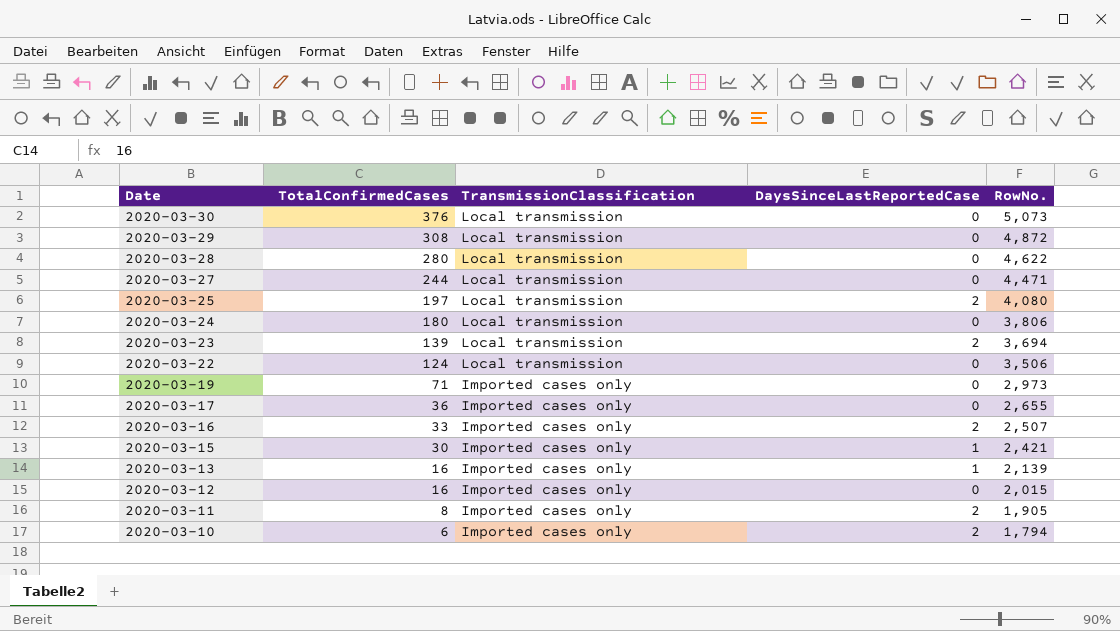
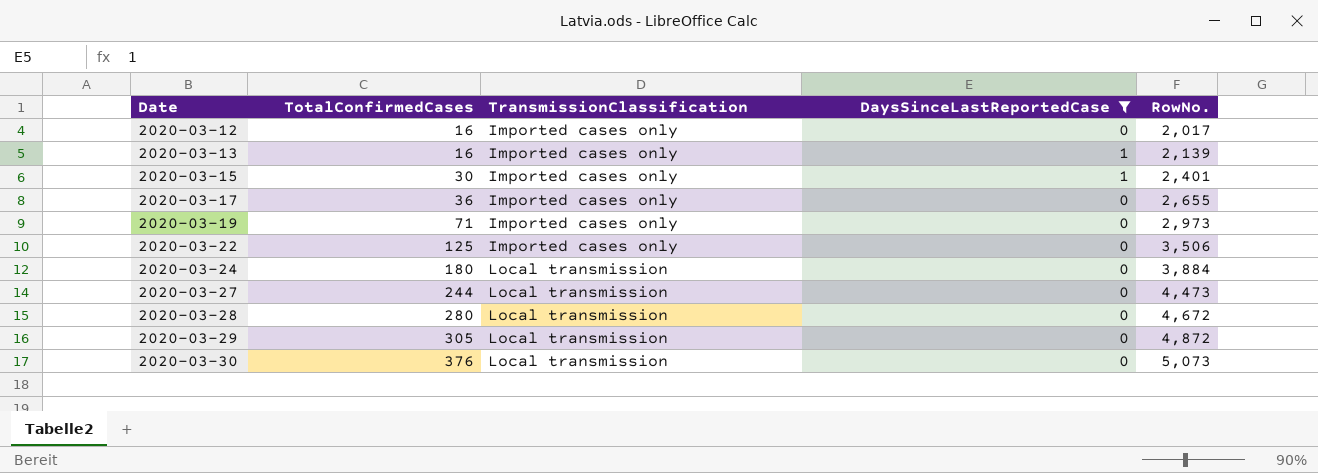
filter: none -> DaysSinceLastReportedCase != 2
row order: Date descending -> Date ascending
2020-03-12 | RowNo.: 2,015 -> 2,017
2020-03-15 | RowNo.: 2,421 -> 2,401
2020-03-22 | TotalConfirmedCases: 124 -> 125
2020-03-22 | TransmissionClassification: Local transmission -> Imported cases only
2020-03-24 | RowNo.: 3,806 -> 3,884
2020-03-27 | RowNo.: 4,471 -> 4,473
2020-03-28 | RowNo.: 4,622 -> 4,672
2020-03-29 | TotalConfirmedCases: 308 -> 305

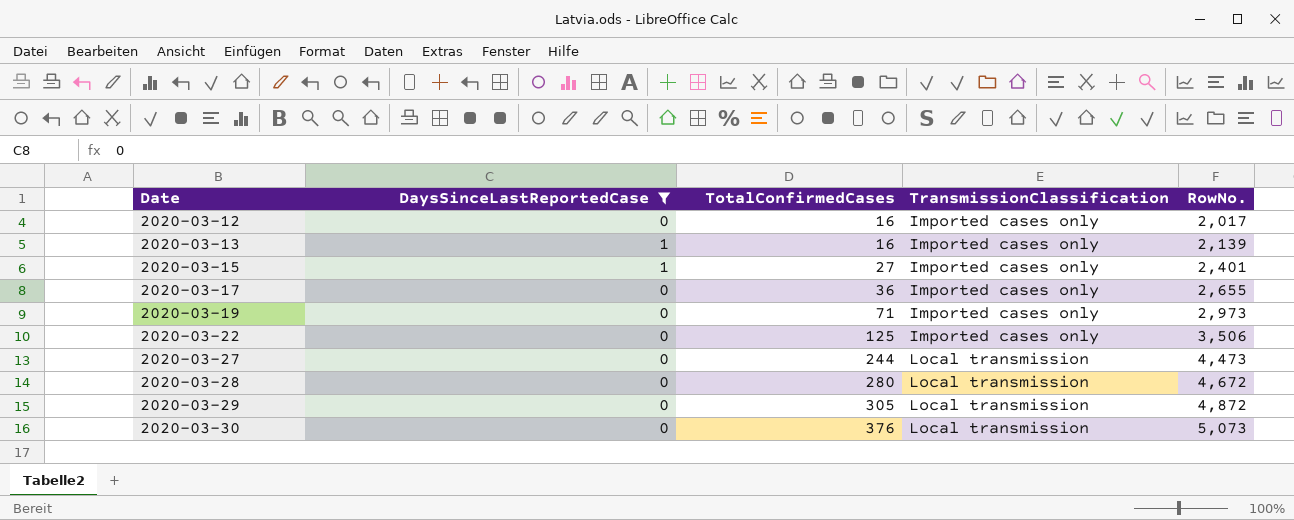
column DaysSinceLastReportedCase | position: 4 -> 2
row 2020-03-24: 180 | Local transmission | 0 | 3,884 -> none
2020-03-15 | TotalConfirmedCases: 30 -> 27

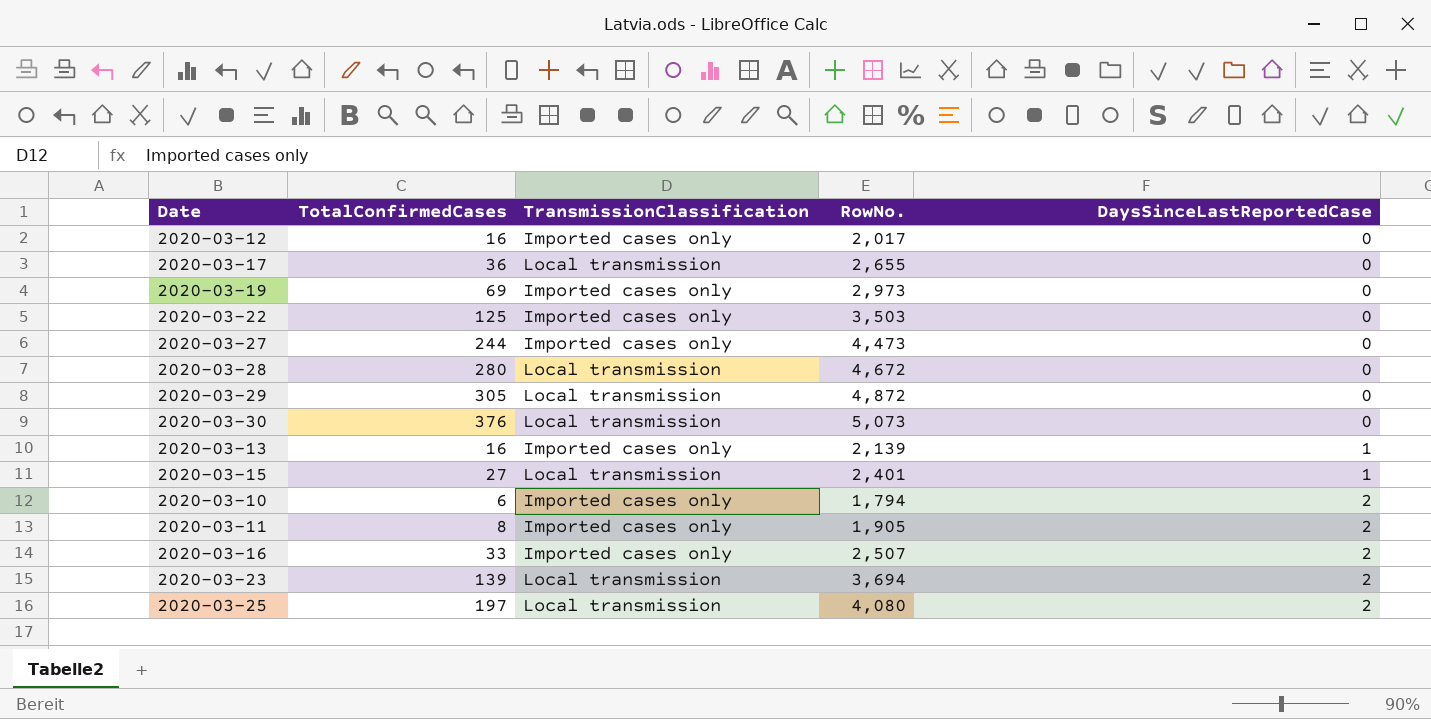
filter: DaysSinceLastReportedCase != 2 -> none
row order: Date ascending -> DaysSinceLastReportedCase ascending
column DaysSinceLastReportedCase | position: 2 -> 5
2020-03-17 | TransmissionClassification: Imported cases only -> Local transmission
2020-03-19 | TotalConfirmedCases: 71 -> 69
2020-03-22 | RowNo.: 3,506 -> 3,503
2020-03-27 | TransmissionClassification: Local transmission -> Imported cases only
2020-03-15 | TransmissionClassification: Imported cases only -> Local transmission

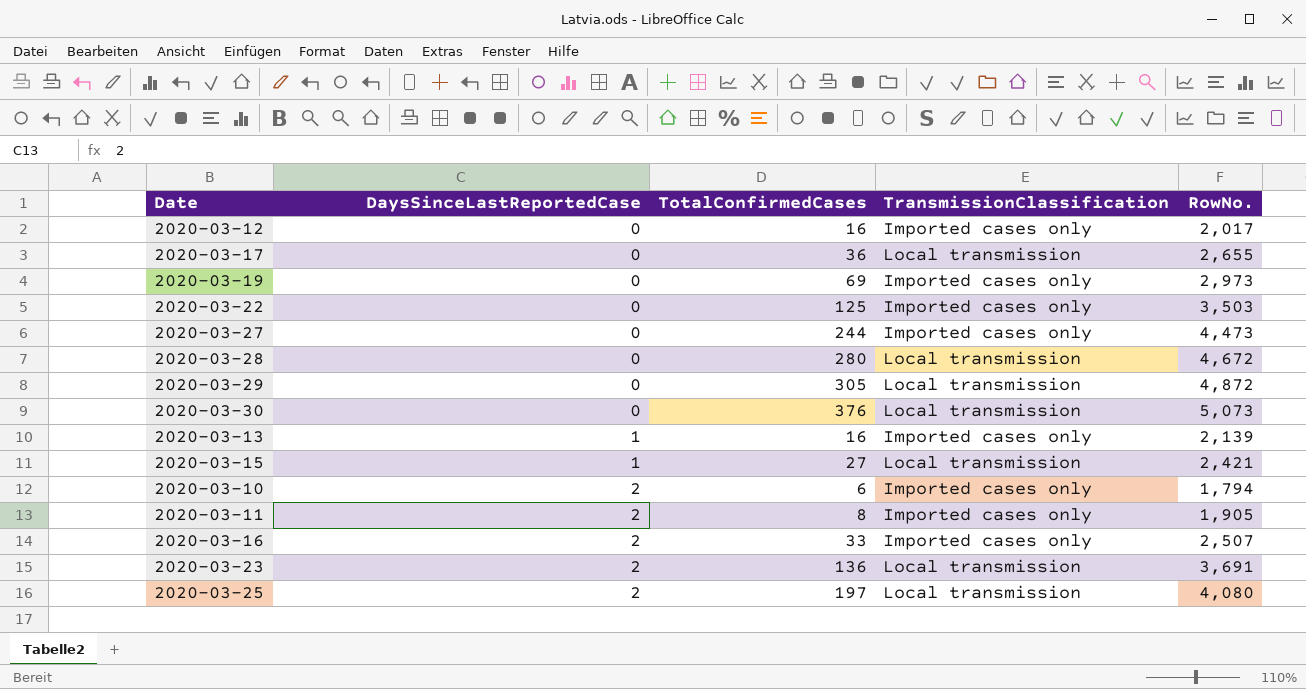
column DaysSinceLastReportedCase | position: 5 -> 2
2020-03-15 | RowNo.: 2,401 -> 2,421
2020-03-23 | TotalConfirmedCases: 139 -> 136
2020-03-23 | RowNo.: 3,694 -> 3,691

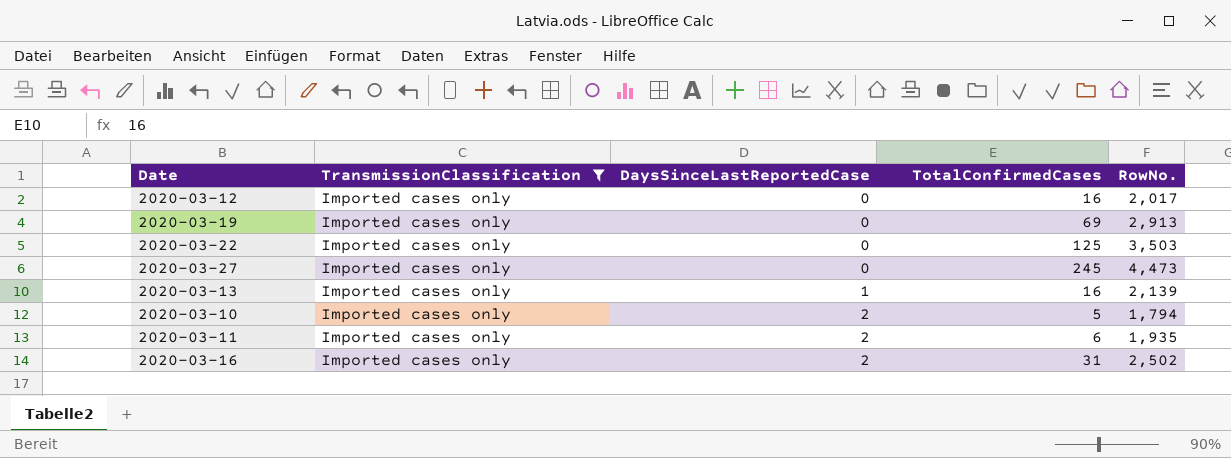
filter: none -> TransmissionClassification = Imported cases only
column TransmissionClassification | position: 4 -> 2
2020-03-19 | RowNo.: 2,973 -> 2,913
2020-03-27 | TotalConfirmedCases: 244 -> 245
2020-03-10 | TotalConfirmedCases: 6 -> 5
2020-03-11 | TotalConfirmedCases: 8 -> 6
2020-03-11 | RowNo.: 1,905 -> 1,935
2020-03-16 | TotalConfirmedCases: 33 -> 31
2020-03-16 | RowNo.: 2,507 -> 2,502

